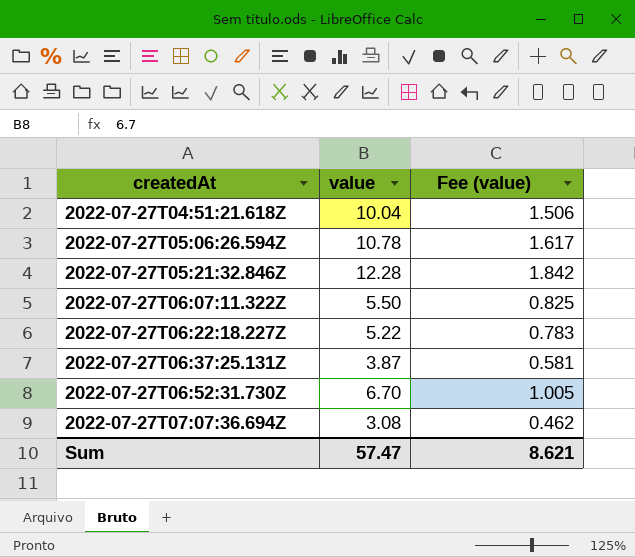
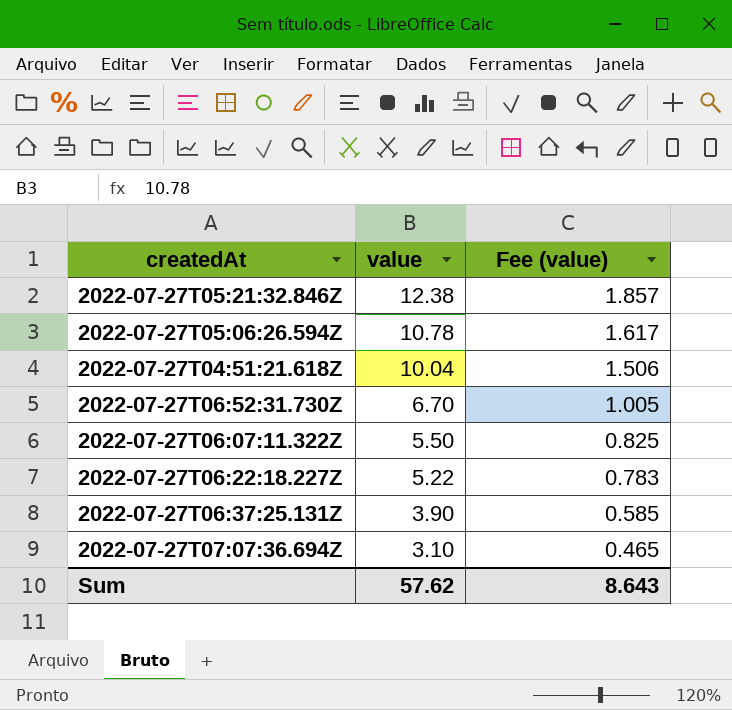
row order: createdAt ascending -> value descending
2022-07-27T05:21:32.846Z | value: 12.28 -> 12.38
2022-07-27T05:21:32.846Z | Fee (value): 1.842 -> 1.857
2022-07-27T06:37:25.131Z | value: 3.87 -> 3.90
2022-07-27T06:37:25.131Z | Fee (value): 0.581 -> 0.585
2022-07-27T07:07:36.694Z | value: 3.08 -> 3.10
2022-07-27T07:07:36.694Z | Fee (value): 0.462 -> 0.465
Sum | value: 57.47 -> 57.62
Sum | Fee (value): 8.621 -> 8.643

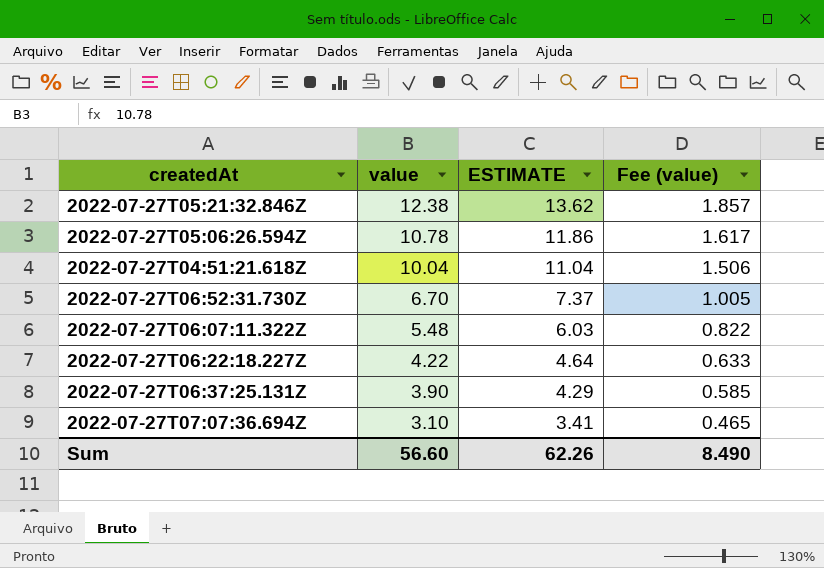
column ESTIMATE | formula: none -> [value] * 1.1
2022-07-27T06:07:11.322Z | value: 5.50 -> 5.48
2022-07-27T06:07:11.322Z | Fee (value): 0.825 -> 0.822
2022-07-27T06:22:18.227Z | value: 5.22 -> 4.22
2022-07-27T06:22:18.227Z | Fee (value): 0.783 -> 0.633
Sum | value: 57.62 -> 56.60
Sum | Fee (value): 8.643 -> 8.490

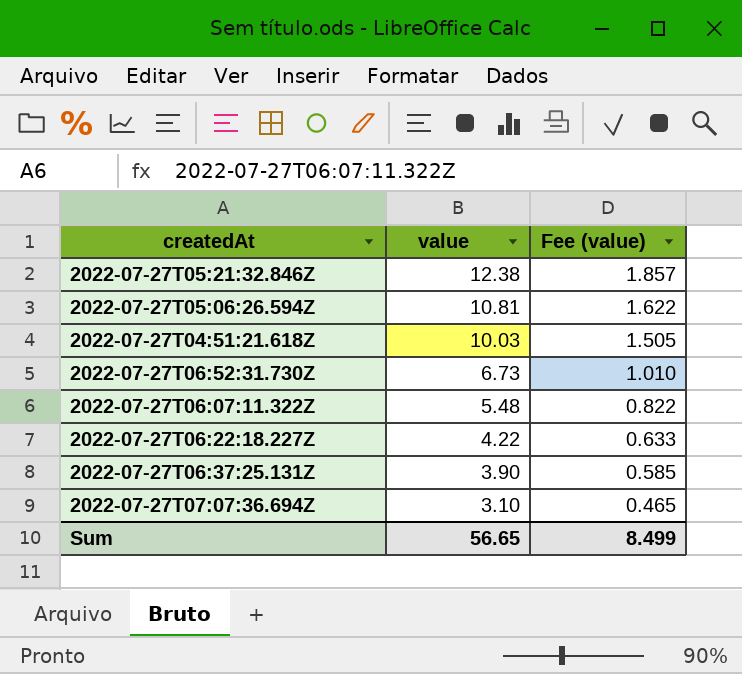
column ESTIMATE | formula: [value] * 1.1 -> none
2022-07-27T05:06:26.594Z | value: 10.78 -> 10.81
2022-07-27T05:06:26.594Z | Fee (value): 1.617 -> 1.622
2022-07-27T04:51:21.618Z | value: 10.04 -> 10.03
2022-07-27T04:51:21.618Z | Fee (value): 1.506 -> 1.505
2022-07-27T06:52:31.730Z | value: 6.70 -> 6.73
2022-07-27T06:52:31.730Z | Fee (value): 1.005 -> 1.010
Sum | value: 56.60 -> 56.65
Sum | Fee (value): 8.490 -> 8.499

